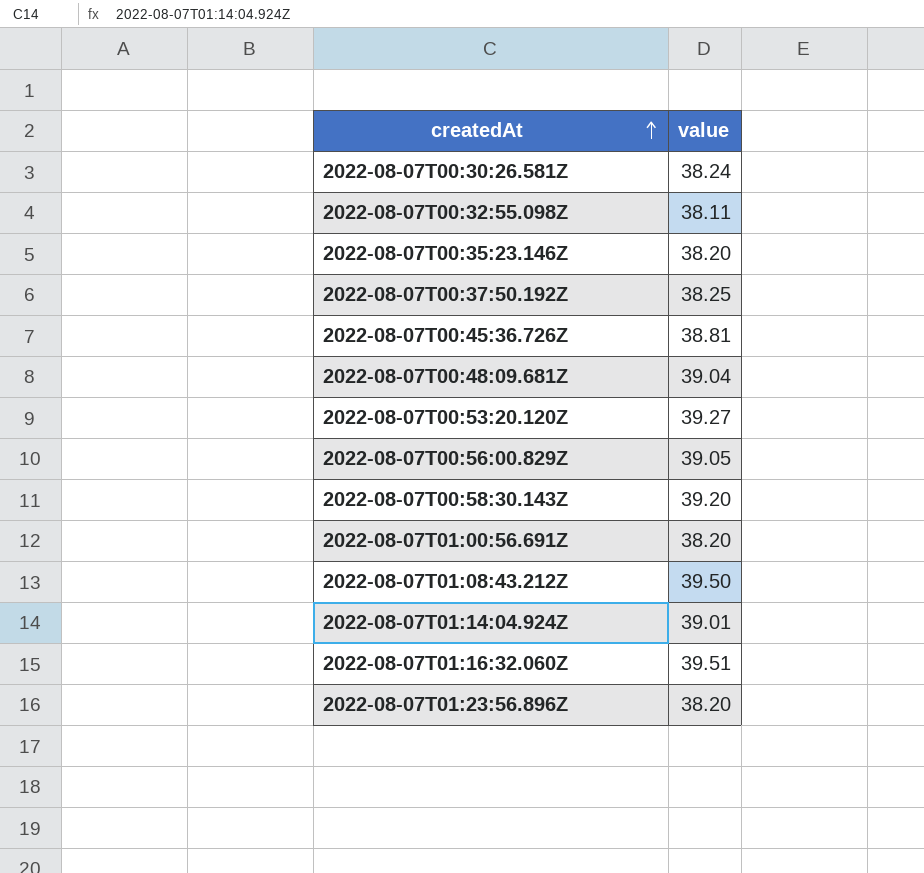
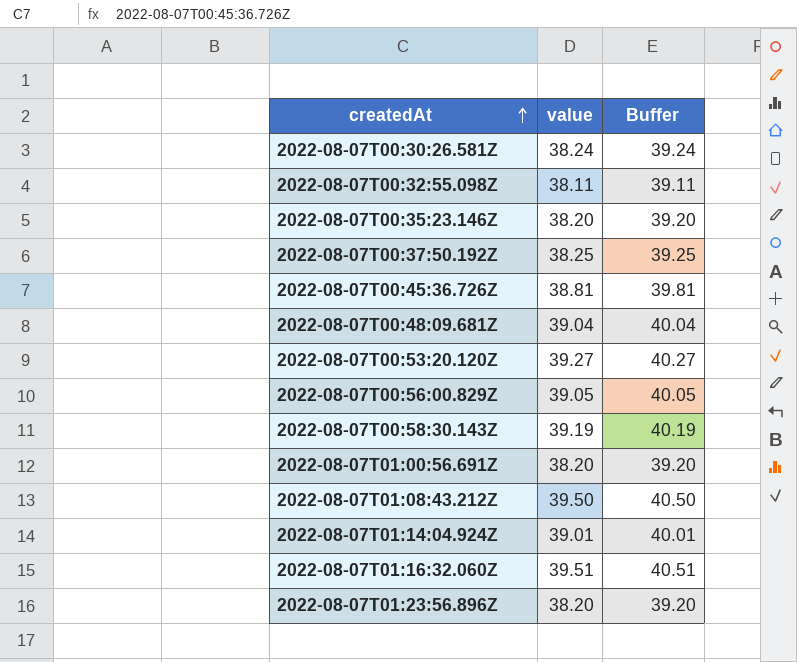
column Buffer | formula: none -> [value] + 1
2022-08-07T00:58:30.143Z | value: 39.20 -> 39.19

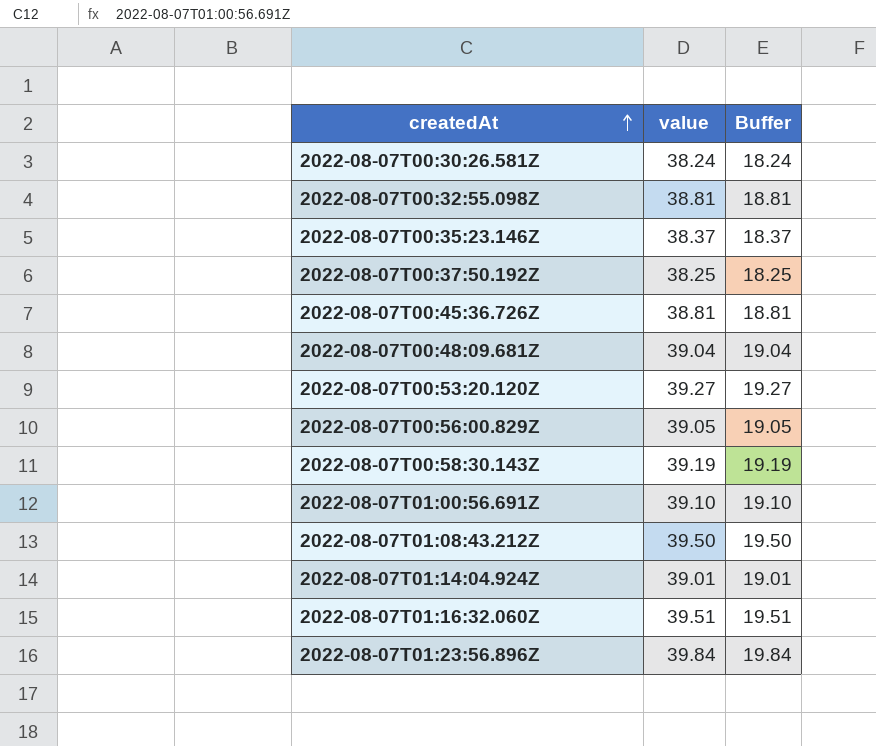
column Buffer | formula: [value] + 1 -> [value] - 20
2022-08-07T00:32:55.098Z | value: 38.11 -> 38.81
2022-08-07T00:35:23.146Z | value: 38.20 -> 38.37
2022-08-07T01:00:56.691Z | value: 38.20 -> 39.10
2022-08-07T01:23:56.896Z | value: 38.20 -> 39.84

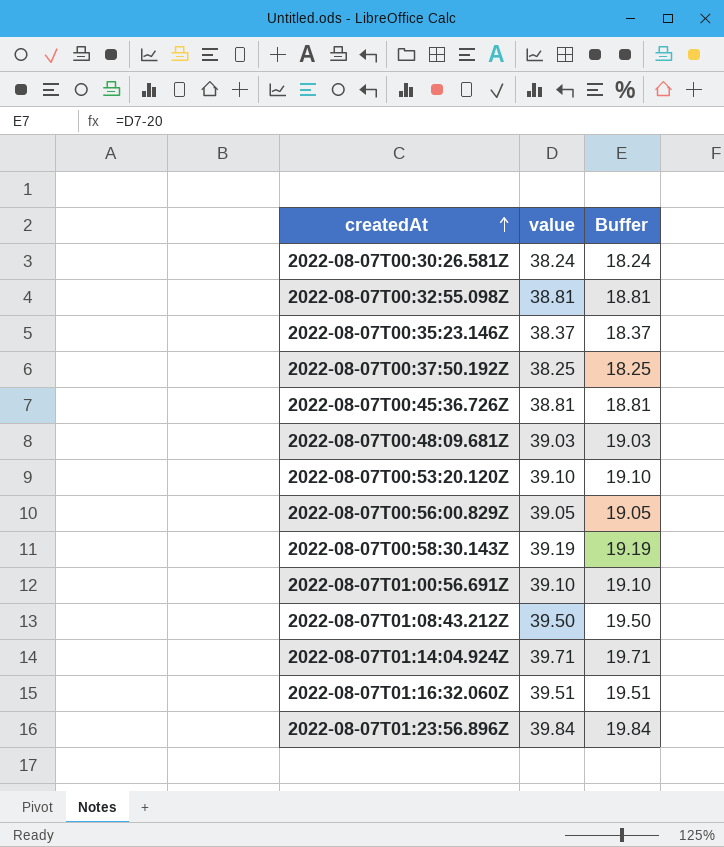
2022-08-07T00:48:09.681Z | value: 39.04 -> 39.03
2022-08-07T00:48:09.681Z | Buffer: 19.04 -> 19.03
2022-08-07T00:53:20.120Z | value: 39.27 -> 39.10
2022-08-07T00:53:20.120Z | Buffer: 19.27 -> 19.10
2022-08-07T01:14:04.924Z | value: 39.01 -> 39.71
2022-08-07T01:14:04.924Z | Buffer: 19.01 -> 19.71

